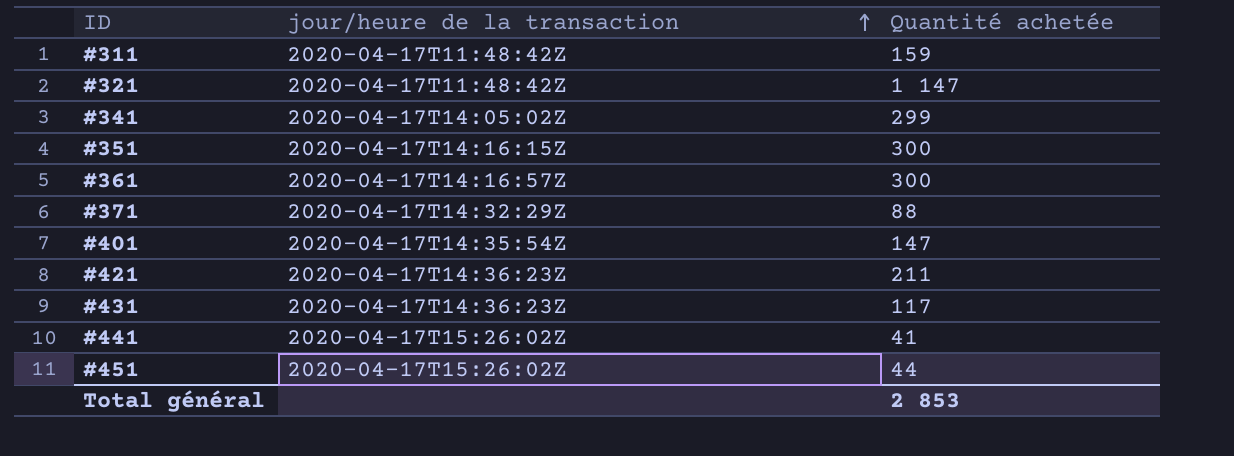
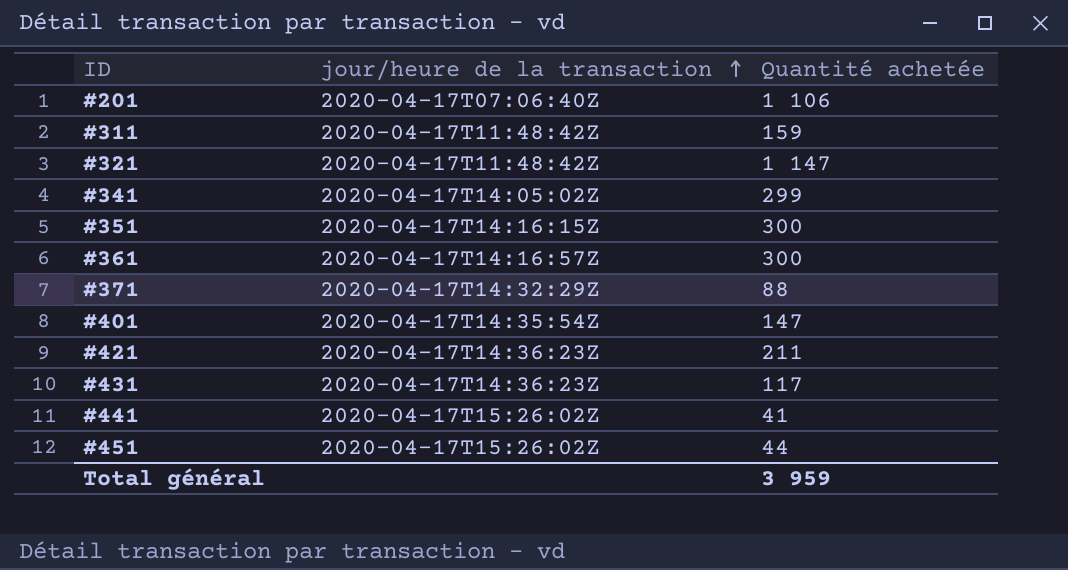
row #201: none -> 2020-04-17T07:06:40Z | 1 106
Total général | Quantité achetée: 2 853 -> 3 959

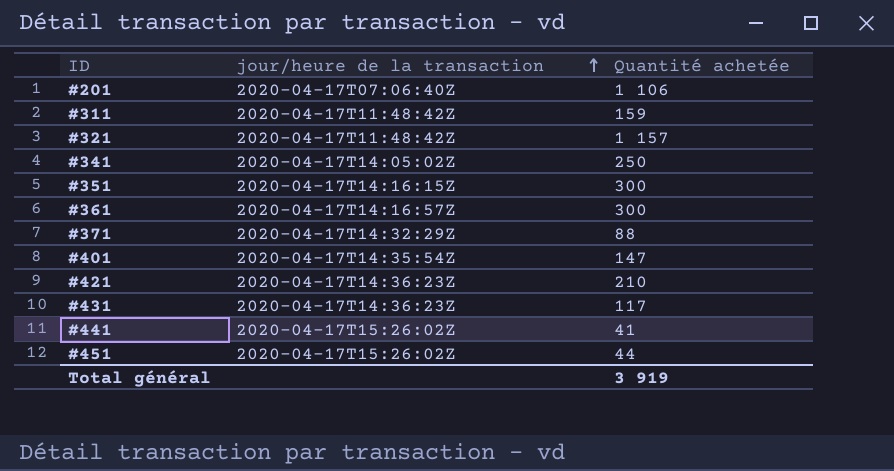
#321 | Quantité achetée: 1 147 -> 1 157
#341 | Quantité achetée: 299 -> 250
#421 | Quantité achetée: 211 -> 210
Total général | Quantité achetée: 3 959 -> 3 919

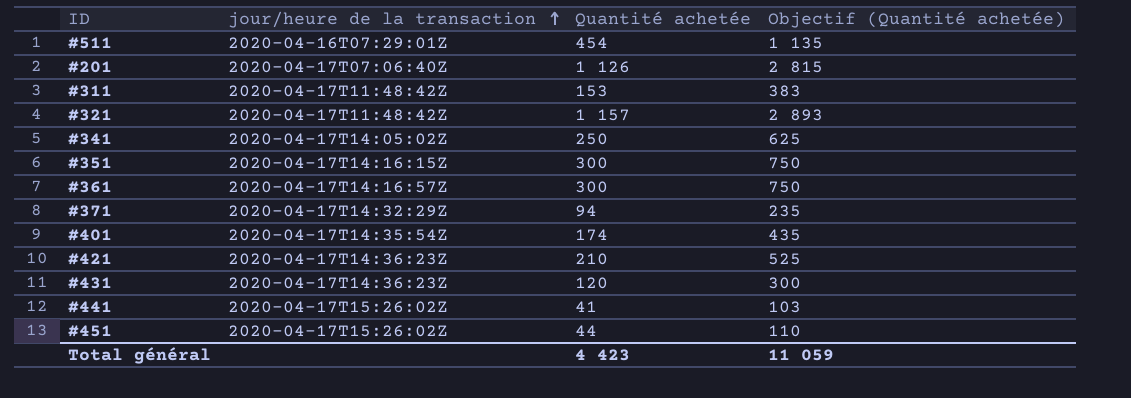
column Objectif (Quantité achetée) | formula: none -> [Quantité achetée] * 2,5
row #511: none -> 2020-04-16T07:29:01Z | 454 | 1 135
#201 | Quantité achetée: 1 106 -> 1 126
#311 | Quantité achetée: 159 -> 153
#371 | Quantité achetée: 88 -> 94
#401 | Quantité achetée: 147 -> 174
#431 | Quantité achetée: 117 -> 120
Total général | Quantité achetée: 3 919 -> 4 423

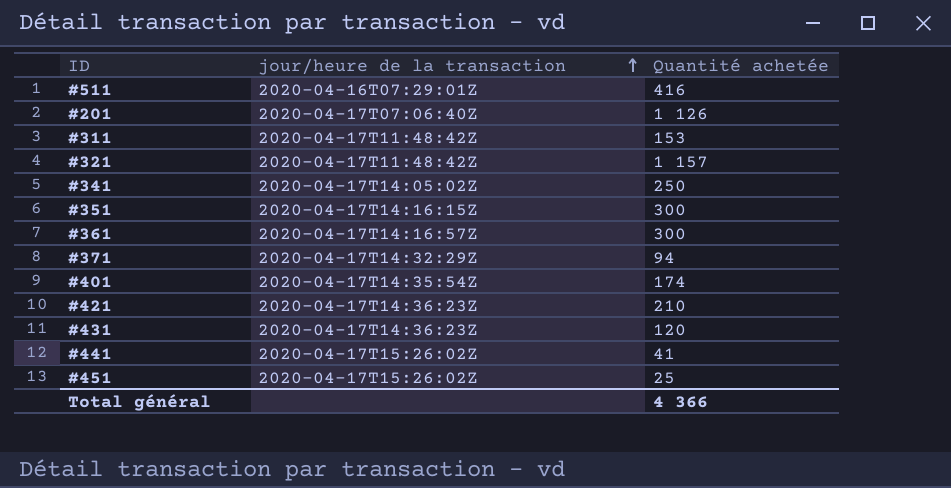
column Objectif (Quantité achetée) | formula: [Quantité achetée] * 2,5 -> none
#511 | Quantité achetée: 454 -> 416
#451 | Quantité achetée: 44 -> 25
Total général | Quantité achetée: 4 423 -> 4 366

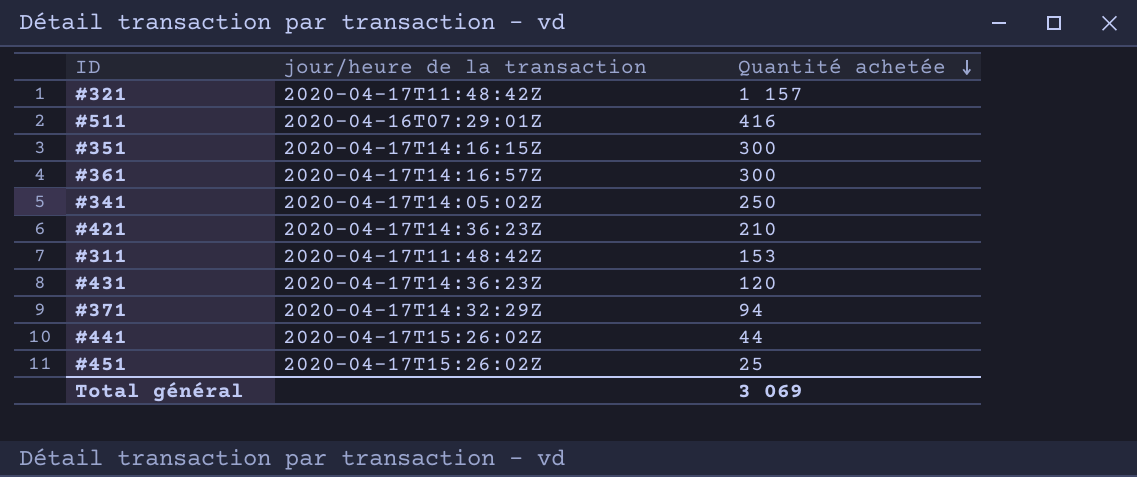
row order: jour/heure de la transaction ascending -> Quantité achetée descending
row #201: 2020-04-17T07:06:40Z | 1 126 -> none
row #401: 2020-04-17T14:35:54Z | 174 -> none
#441 | Quantité achetée: 41 -> 44
Total général | Quantité achetée: 4 366 -> 3 069

